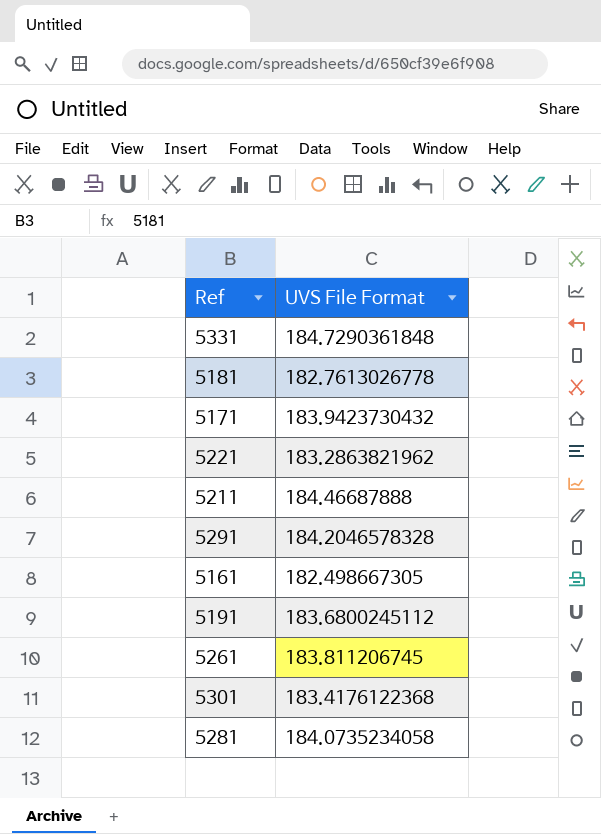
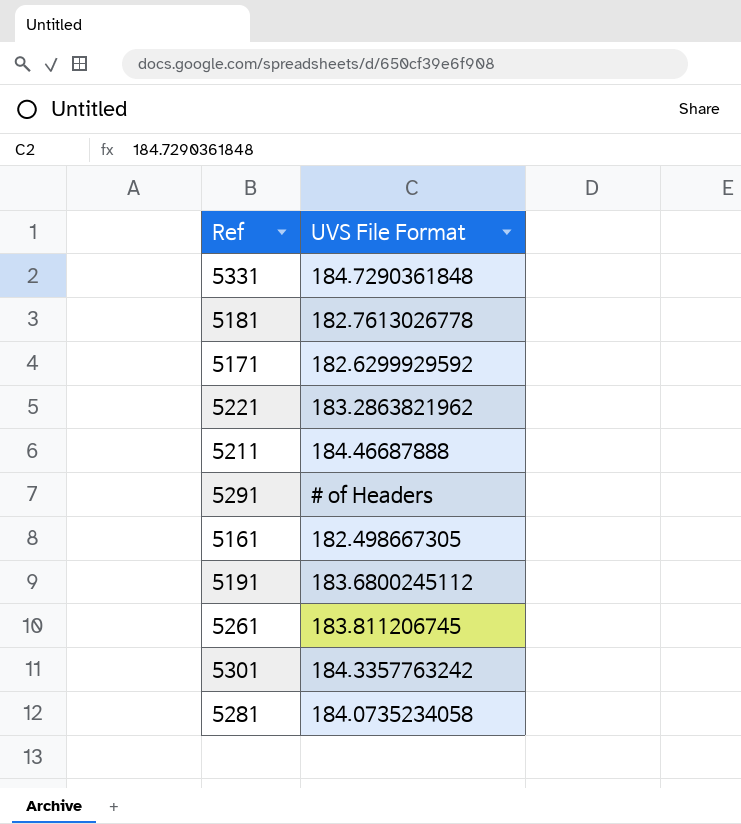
5171 | UVS File Format: 183.9423730432 -> 182.6299929592
5291 | UVS File Format: 184.2046578328 -> # of Headers
5301 | UVS File Format: 183.4176122368 -> 184.3357763242

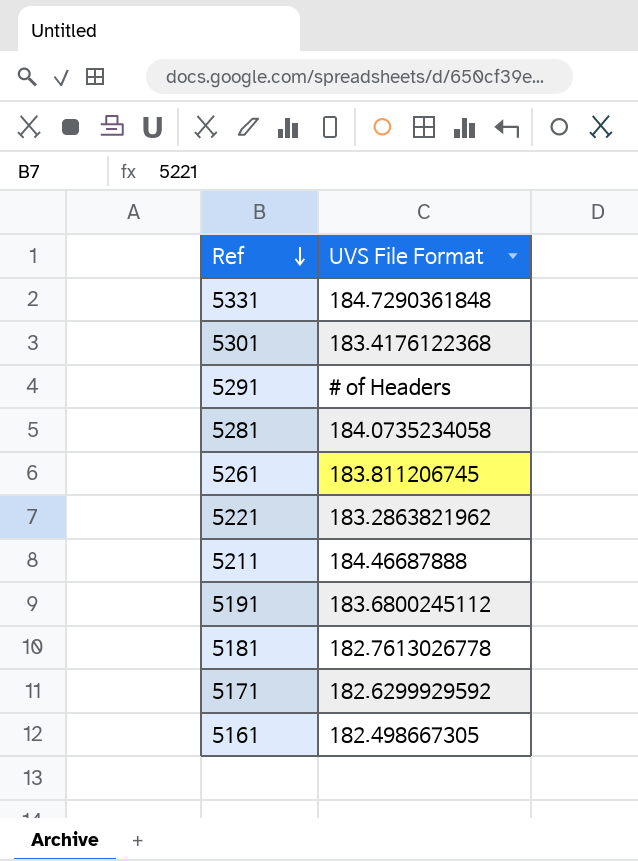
row order: none -> Ref descending
5301 | UVS File Format: 184.3357763242 -> 183.4176122368

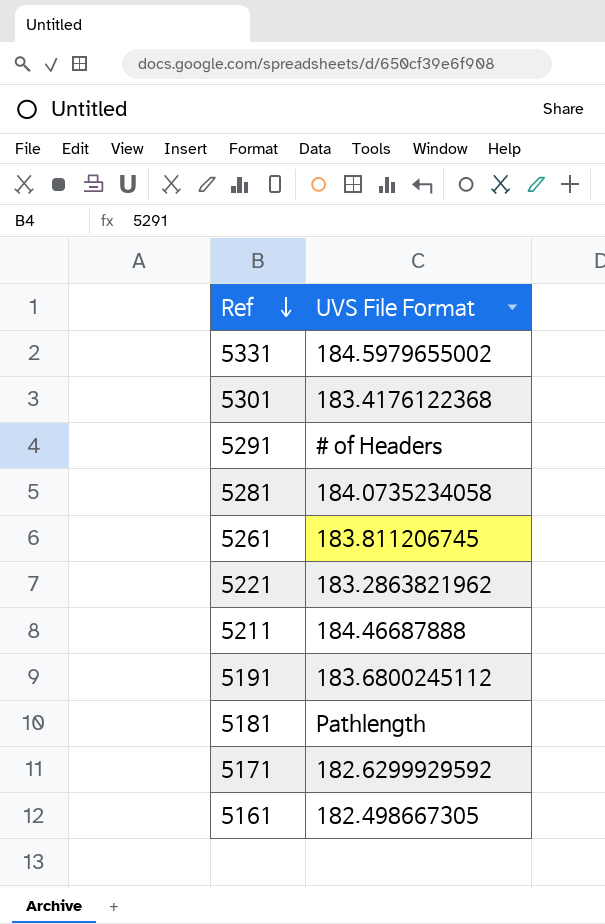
5331 | UVS File Format: 184.7290361848 -> 184.5979655002
5181 | UVS File Format: 182.7613026778 -> Pathlength

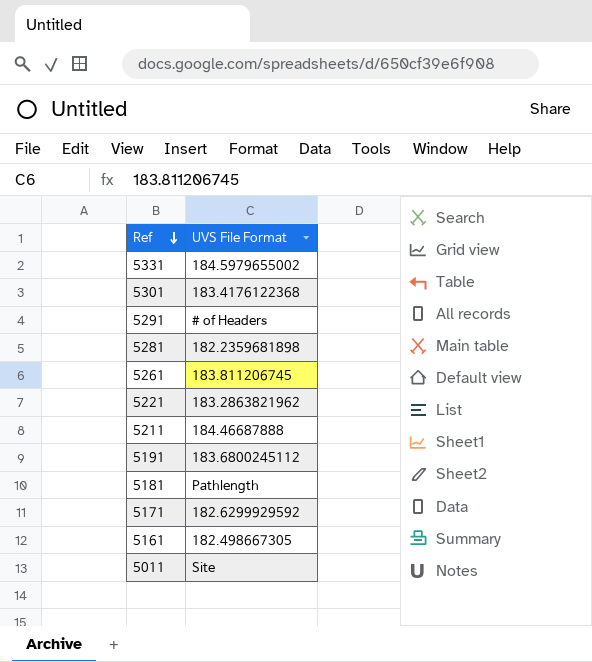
5281 | UVS File Format: 184.0735234058 -> 182.2359681898
row 5011: none -> Site

